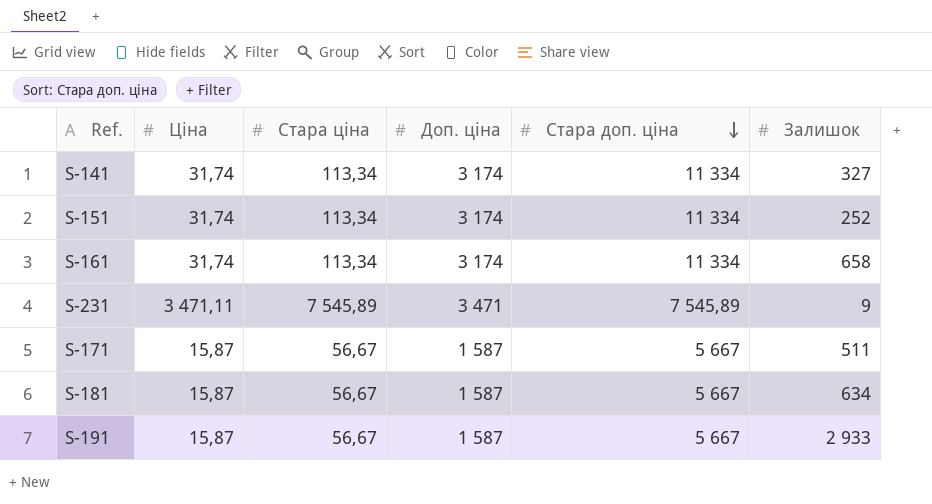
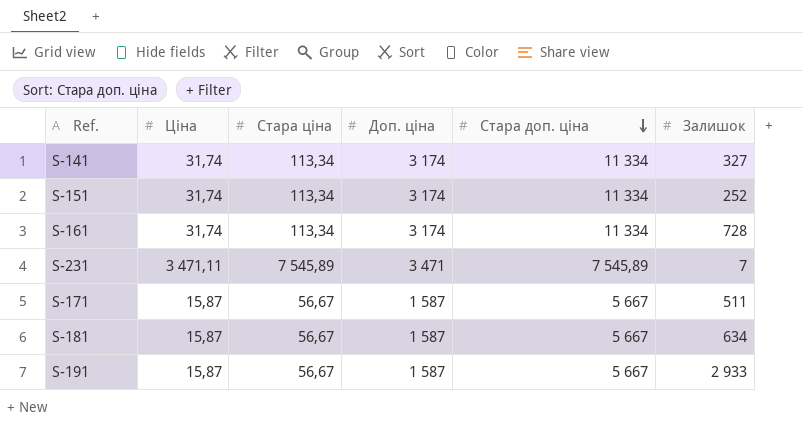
S-161 | Залишок: 658 -> 728
S-231 | Залишок: 9 -> 7

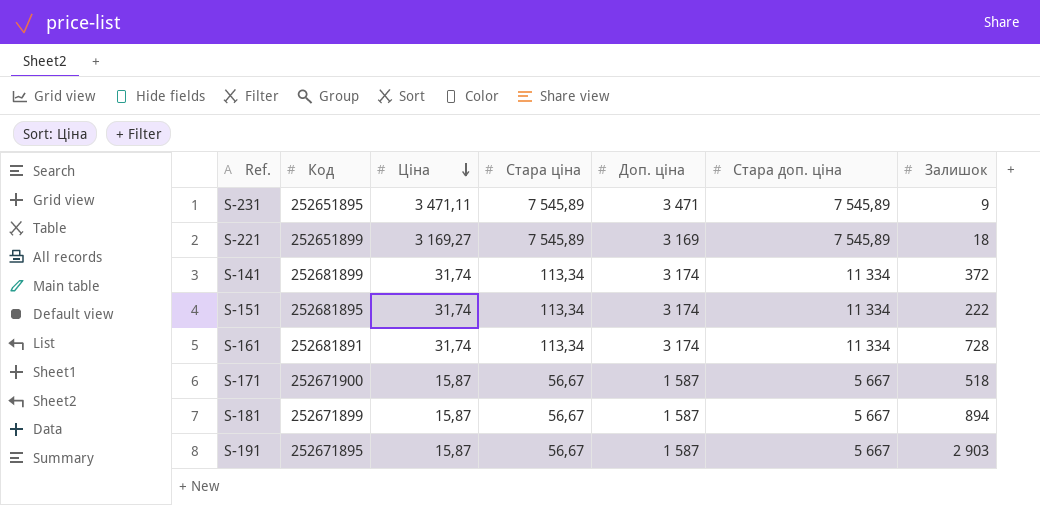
row order: Стара доп. ціна descending -> Ціна descending
column Код | position: none -> 2
S-231 | Залишок: 7 -> 9
row S-221: none -> 252651899 | 3 169,27 | 7 545,89 | 3 169 | 7 545,89 | 18
S-141 | Залишок: 327 -> 372
S-151 | Залишок: 252 -> 222
S-171 | Залишок: 511 -> 518
S-181 | Залишок: 634 -> 894
S-191 | Залишок: 2 933 -> 2 903

